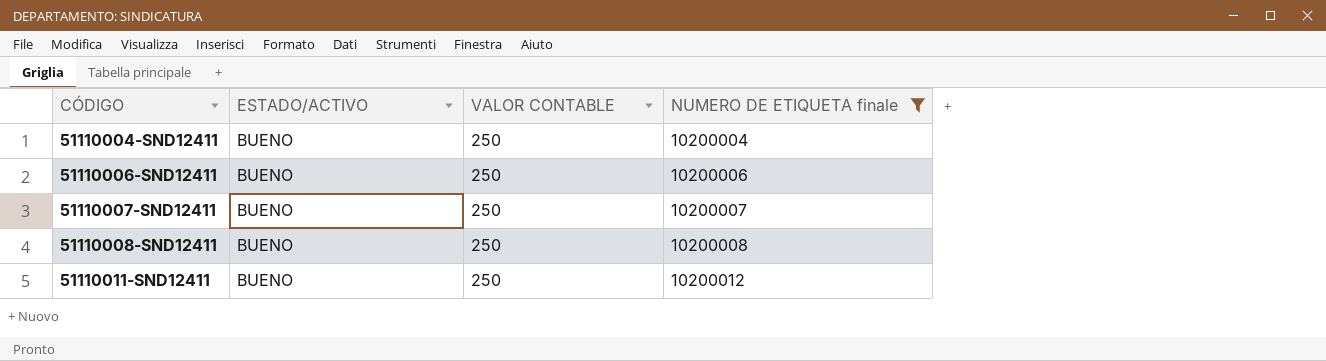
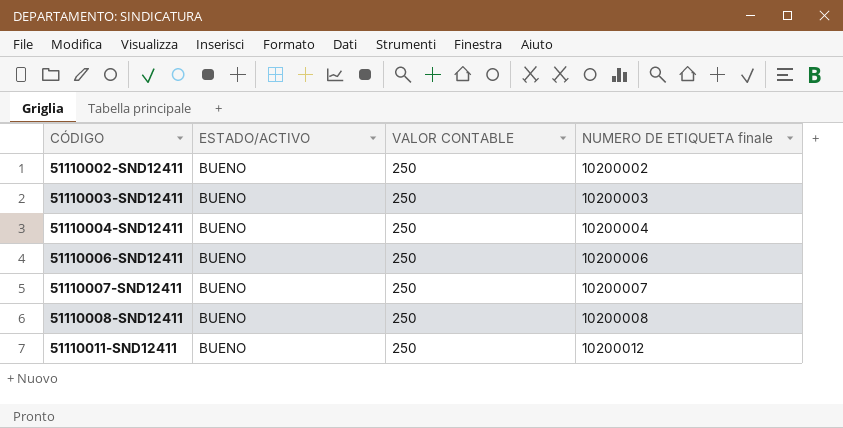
filter: NUMERO DE ETIQUETA finale >= 10200004 -> none

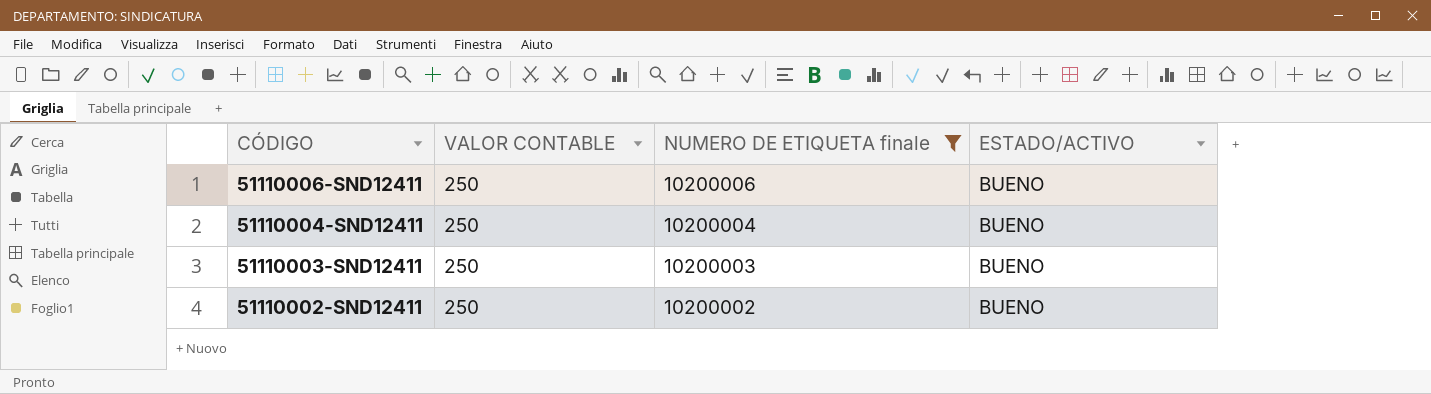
filter: none -> NUMERO DE ETIQUETA finale <= 10200006
row order: CÓDIGO ascending -> CÓDIGO descending
column ESTADO/ACTIVO | position: 2 -> 4

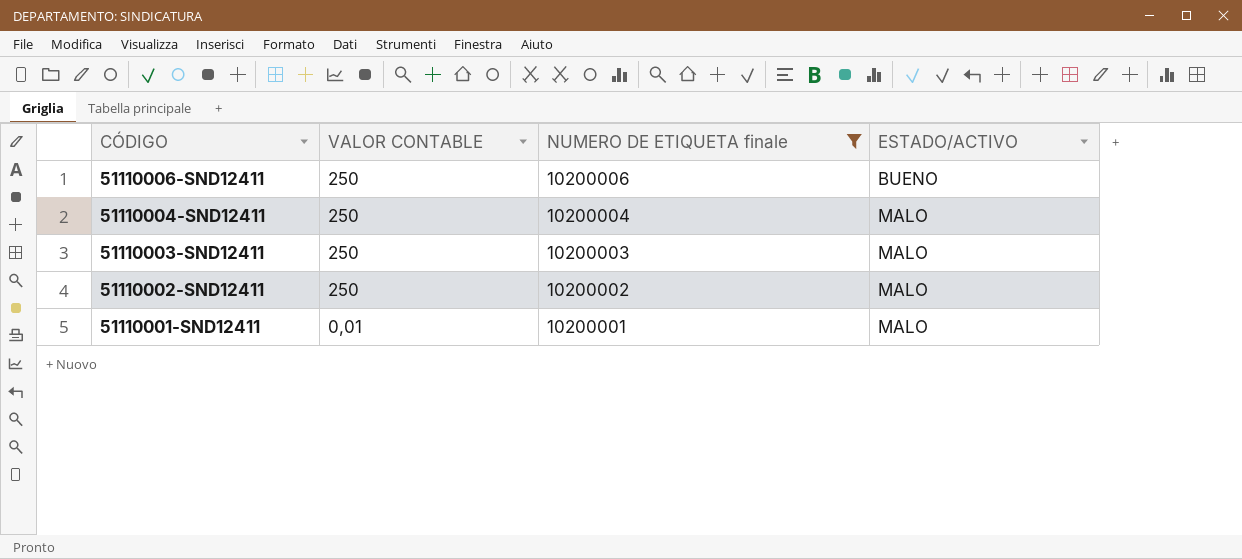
51110004-SND12411 | ESTADO/ACTIVO: BUENO -> MALO
51110003-SND12411 | ESTADO/ACTIVO: BUENO -> MALO
51110002-SND12411 | ESTADO/ACTIVO: BUENO -> MALO
row 51110001-SND12411: none -> 0,01 | 10200001 | MALO

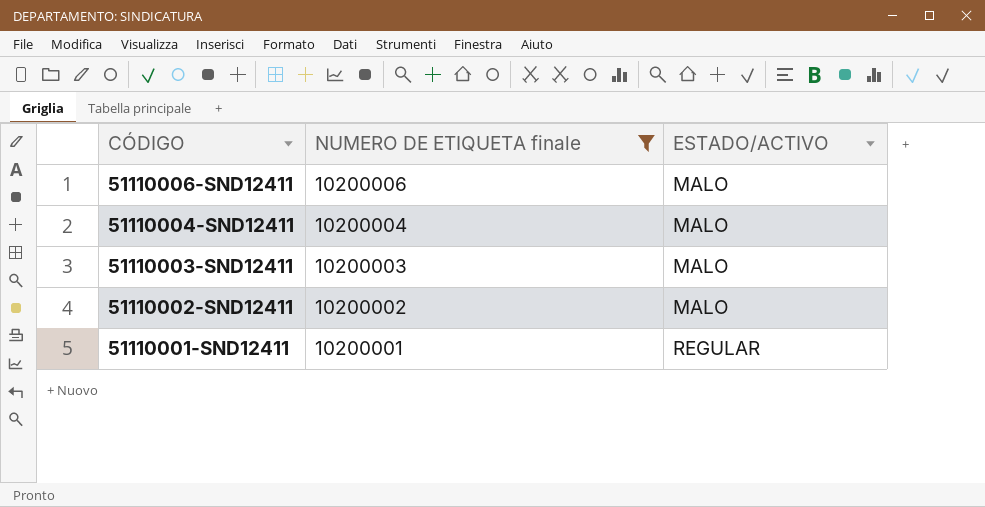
column VALOR CONTABLE | position: 2 -> none
51110006-SND12411 | ESTADO/ACTIVO: BUENO -> MALO
51110001-SND12411 | ESTADO/ACTIVO: MALO -> REGULAR

